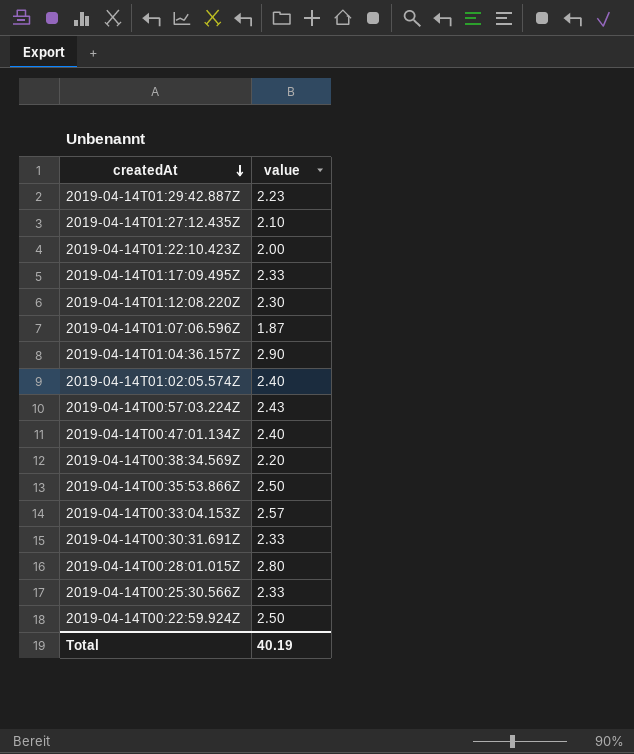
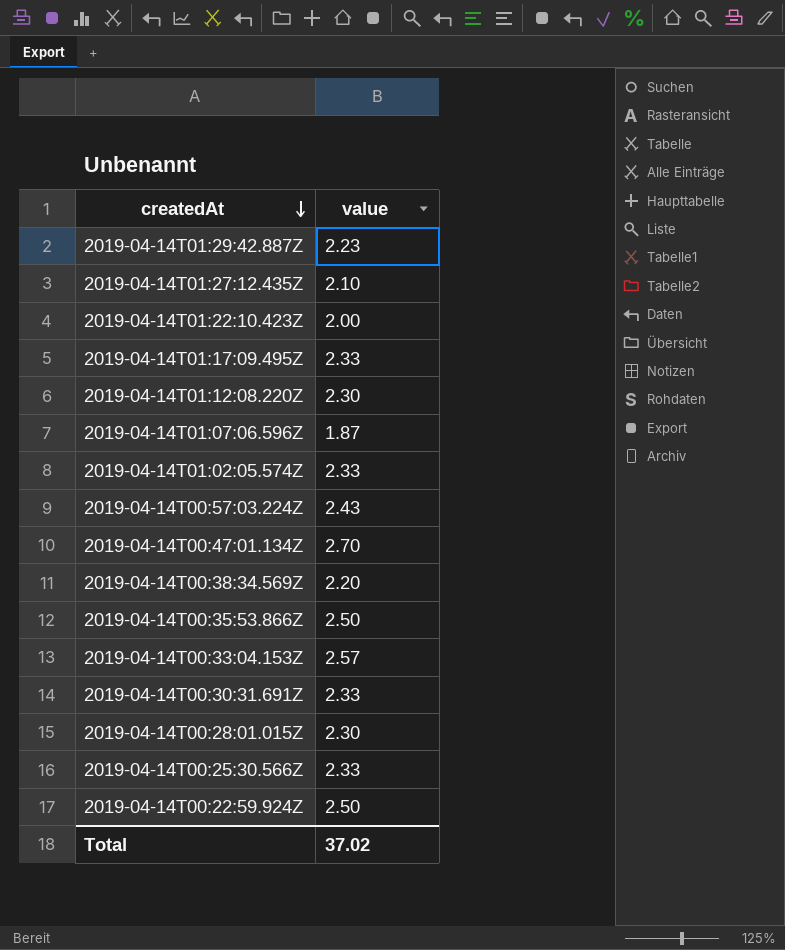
row 2019-04-14T01:04:36.157Z: 2.90 -> none
2019-04-14T01:02:05.574Z | value: 2.40 -> 2.33
2019-04-14T00:47:01.134Z | value: 2.40 -> 2.70
2019-04-14T00:28:01.015Z | value: 2.80 -> 2.30
Total | value: 40.19 -> 37.02

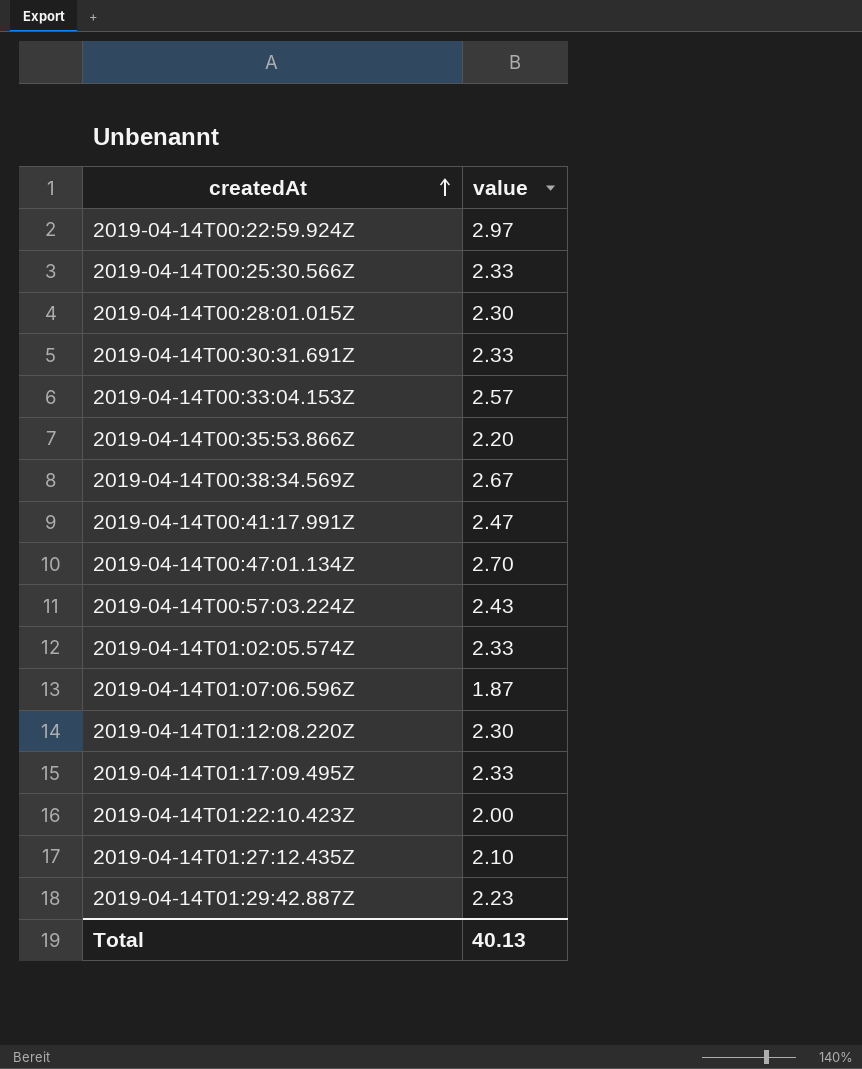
row order: createdAt descending -> createdAt ascending
2019-04-14T00:22:59.924Z | value: 2.50 -> 2.97
2019-04-14T00:35:53.866Z | value: 2.50 -> 2.20
2019-04-14T00:38:34.569Z | value: 2.20 -> 2.67
row 2019-04-14T00:41:17.991Z: none -> 2.47
Total | value: 37.02 -> 40.13

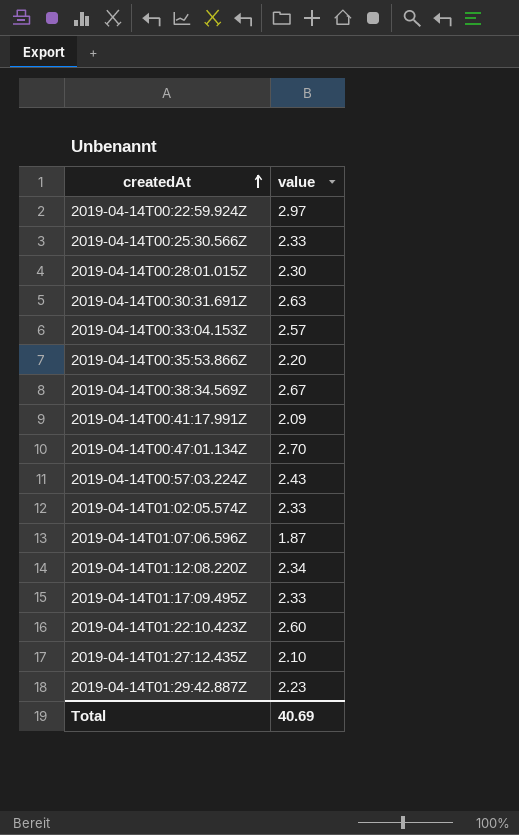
2019-04-14T00:30:31.691Z | value: 2.33 -> 2.63
2019-04-14T00:41:17.991Z | value: 2.47 -> 2.09
2019-04-14T01:12:08.220Z | value: 2.30 -> 2.34
2019-04-14T01:22:10.423Z | value: 2.00 -> 2.60
Total | value: 40.13 -> 40.69

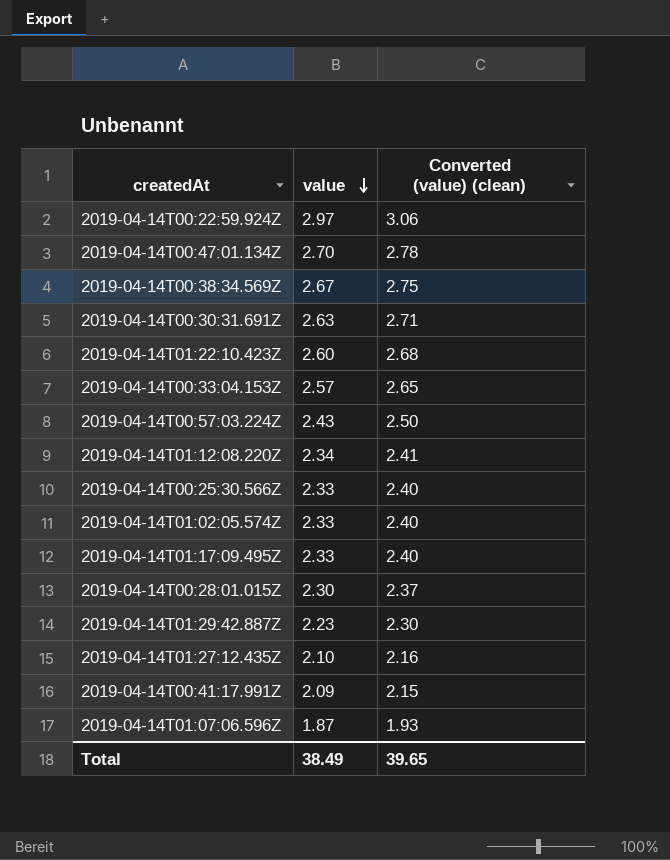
row order: createdAt ascending -> value descending
column Converted (value) (clean) | formula: none -> [value] * 1.03
row 2019-04-14T00:35:53.866Z: 2.20 -> none
Total | value: 40.69 -> 38.49

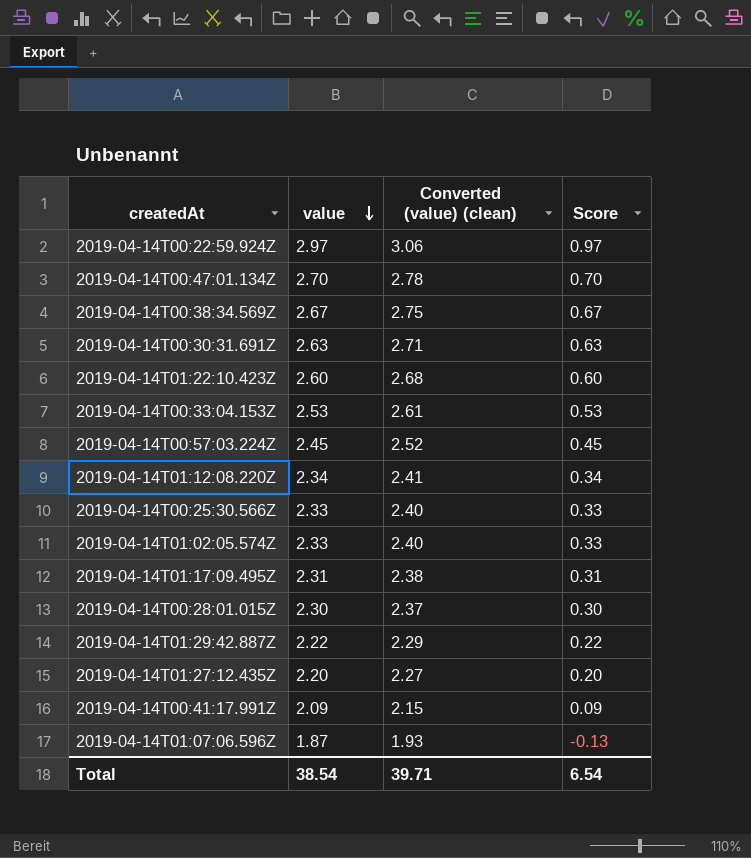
column Score | formula: none -> [value] - 2
2019-04-14T00:33:04.153Z | value: 2.57 -> 2.53
2019-04-14T00:33:04.153Z | Converted (value) (clean): 2.65 -> 2.61
2019-04-14T00:57:03.224Z | value: 2.43 -> 2.45
2019-04-14T00:57:03.224Z | Converted (value) (clean): 2.50 -> 2.52
2019-04-14T01:17:09.495Z | value: 2.33 -> 2.31
2019-04-14T01:17:09.495Z | Converted (value) (clean): 2.40 -> 2.38
2019-04-14T01:29:42.887Z | value: 2.23 -> 2.22
2019-04-14T01:29:42.887Z | Converted (value) (clean): 2.30 -> 2.29
2019-04-14T01:27:12.435Z | value: 2.10 -> 2.20
2019-04-14T01:27:12.435Z | Converted (value) (clean): 2.16 -> 2.27
Total | value: 38.49 -> 38.54
Total | Converted (value) (clean): 39.65 -> 39.71

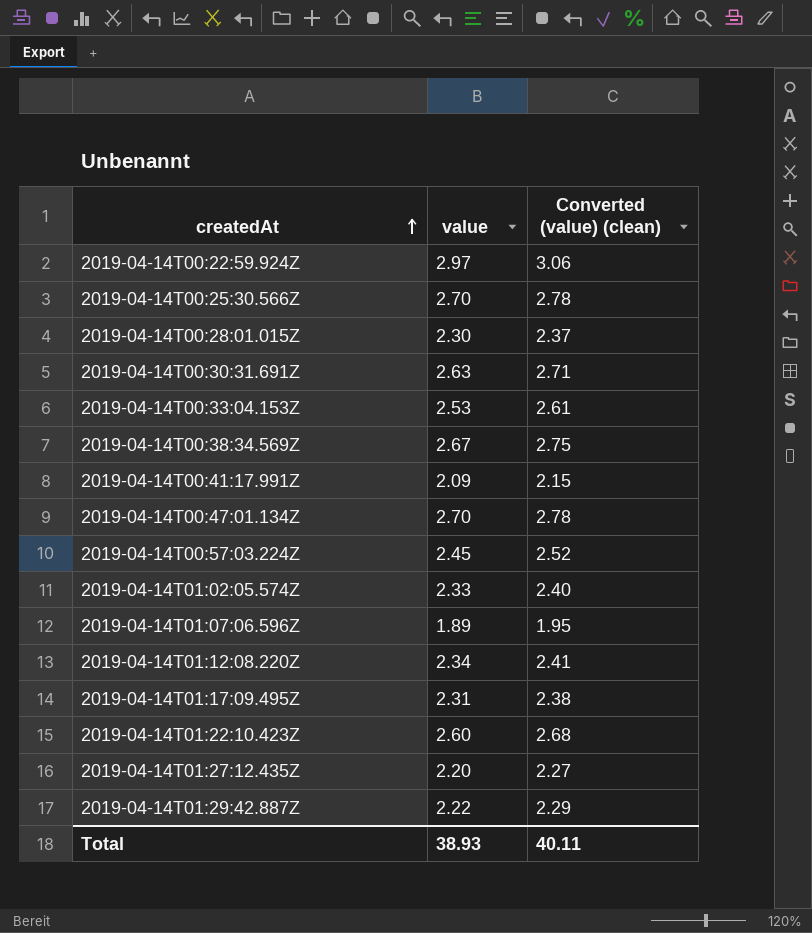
row order: value descending -> createdAt ascending
column Score | formula: [value] - 2 -> none
2019-04-14T00:25:30.566Z | value: 2.33 -> 2.70
2019-04-14T00:25:30.566Z | Converted (value) (clean): 2.40 -> 2.78
2019-04-14T01:07:06.596Z | value: 1.87 -> 1.89
2019-04-14T01:07:06.596Z | Converted (value) (clean): 1.93 -> 1.95
Total | value: 38.54 -> 38.93
Total | Converted (value) (clean): 39.71 -> 40.11

